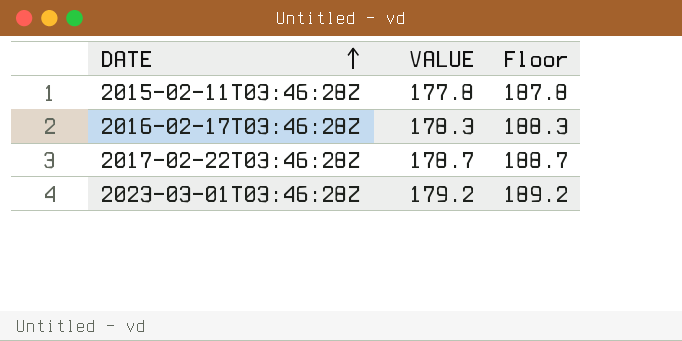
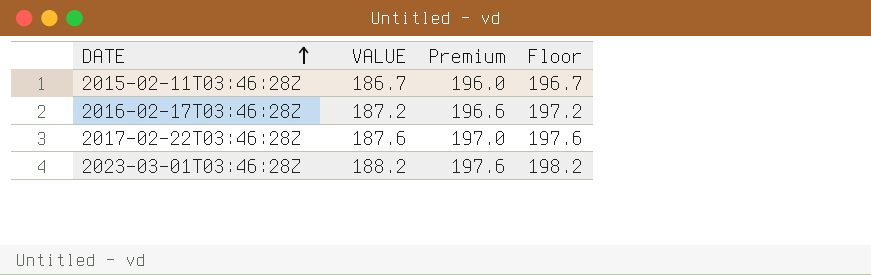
column Premium | formula: none -> [VALUE] * 1.05
2015-02-11T03:46:28Z | VALUE: 177.8 -> 186.7
2015-02-11T03:46:28Z | Floor: 187.8 -> 196.7
2016-02-17T03:46:28Z | VALUE: 178.3 -> 187.2
2016-02-17T03:46:28Z | Floor: 188.3 -> 197.2
2017-02-22T03:46:28Z | VALUE: 178.7 -> 187.6
2017-02-22T03:46:28Z | Floor: 188.7 -> 197.6
2023-03-01T03:46:28Z | VALUE: 179.2 -> 188.2
2023-03-01T03:46:28Z | Floor: 189.2 -> 198.2

